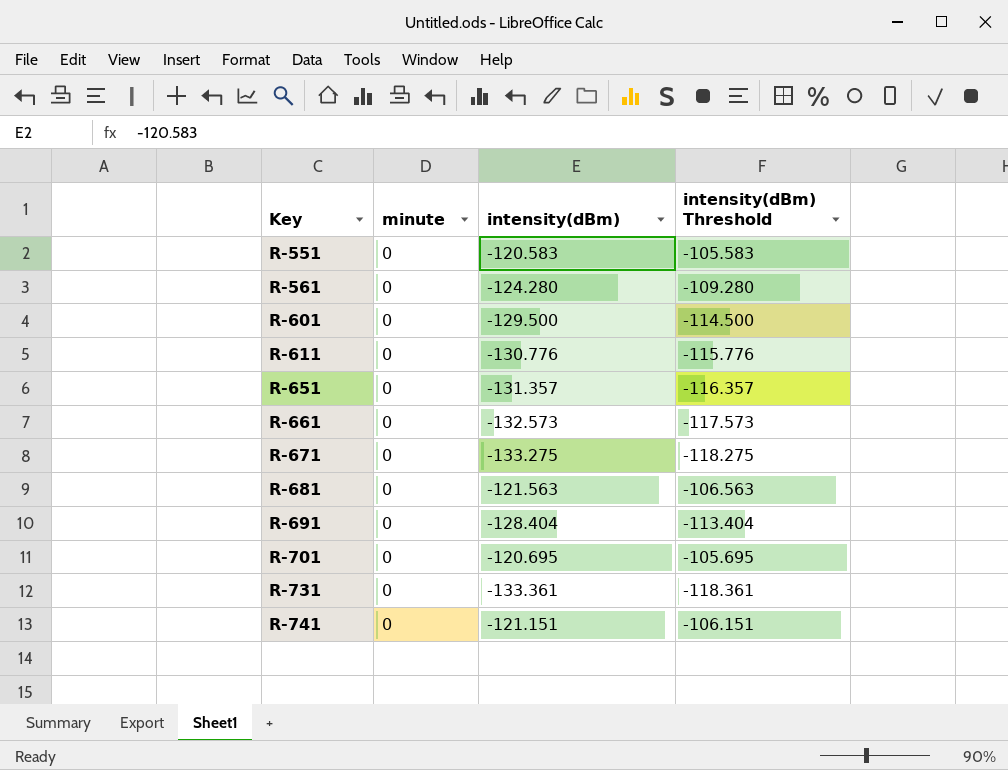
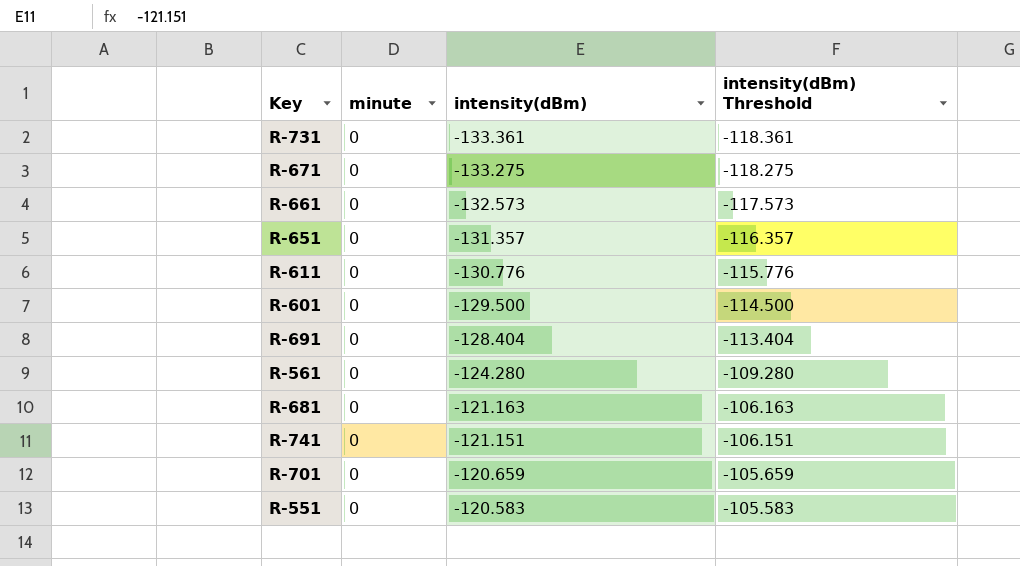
row order: Key ascending -> intensity(dBm) ascending
R-681 | intensity(dBm): -121.563 -> -121.163
R-681 | intensity(dBm) Threshold: -106.563 -> -106.163
R-701 | intensity(dBm): -120.695 -> -120.659
R-701 | intensity(dBm) Threshold: -105.695 -> -105.659

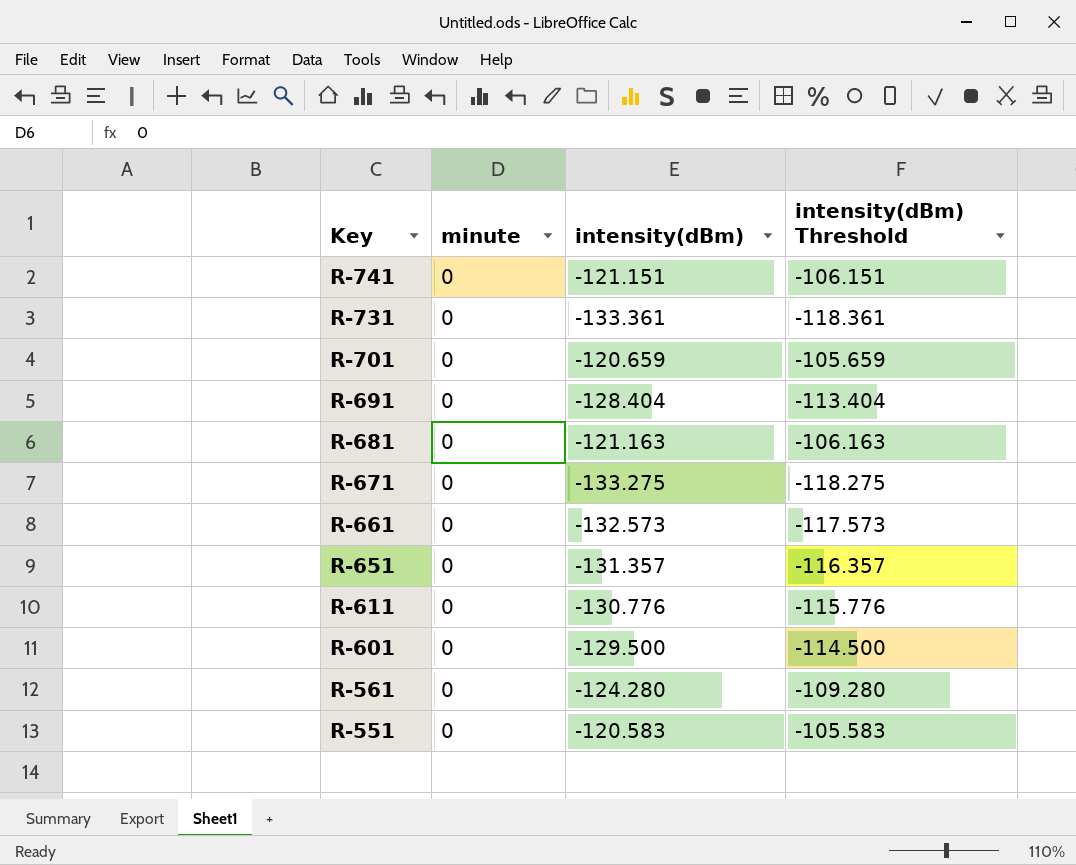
row order: intensity(dBm) ascending -> Key descending

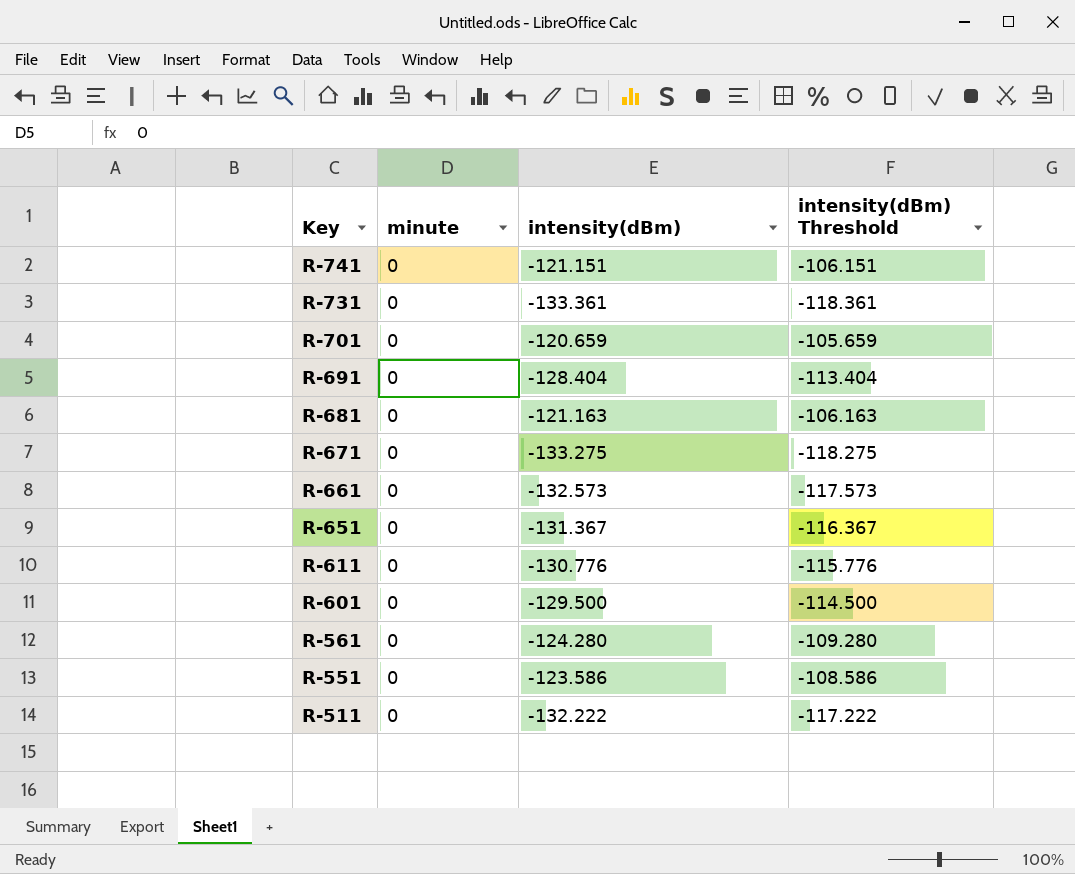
R-651 | intensity(dBm): -131.357 -> -131.367
R-651 | intensity(dBm) Threshold: -116.357 -> -116.367
R-551 | intensity(dBm): -120.583 -> -123.586
R-551 | intensity(dBm) Threshold: -105.583 -> -108.586
row R-511: none -> 0 | -132.222 | -117.222

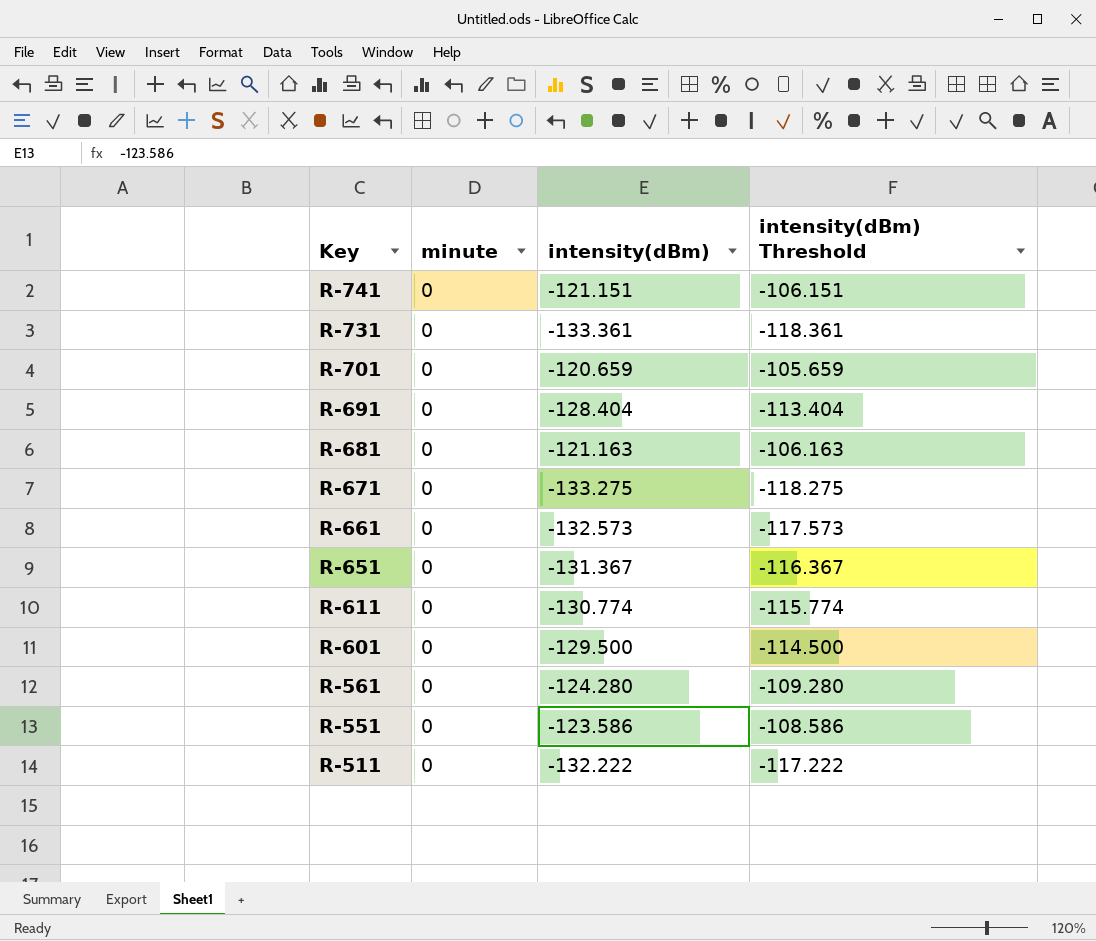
R-611 | intensity(dBm): -130.776 -> -130.774
R-611 | intensity(dBm) Threshold: -115.776 -> -115.774

